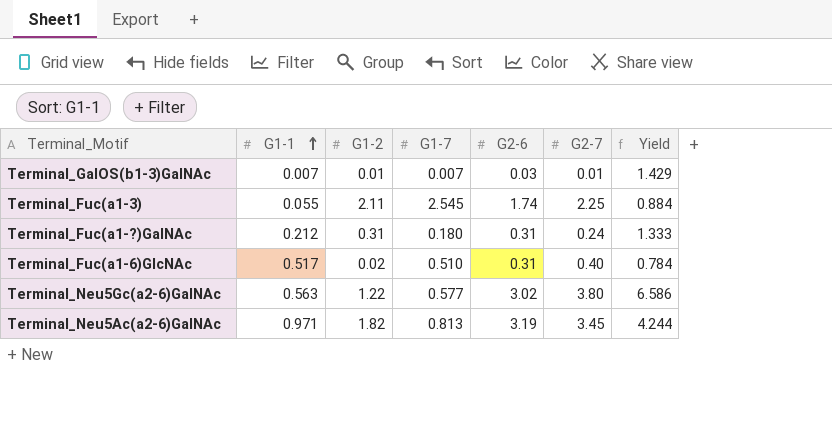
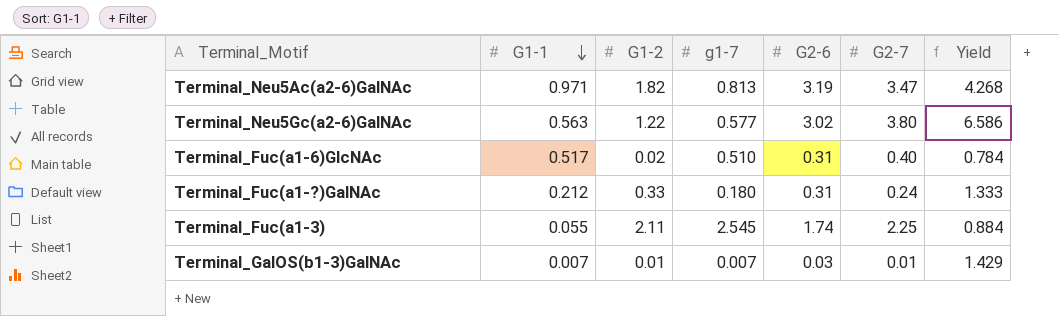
row order: G1-1 ascending -> G1-1 descending
column name: G1-7 -> g1-7
Terminal_Neu5Ac(a2-6)GalNAc | G2-7: 3.45 -> 3.47
Terminal_Neu5Ac(a2-6)GalNAc | Yield: 4.244 -> 4.268
Terminal_Fuc(a1-?)GalNAc | G1-2: 0.31 -> 0.33

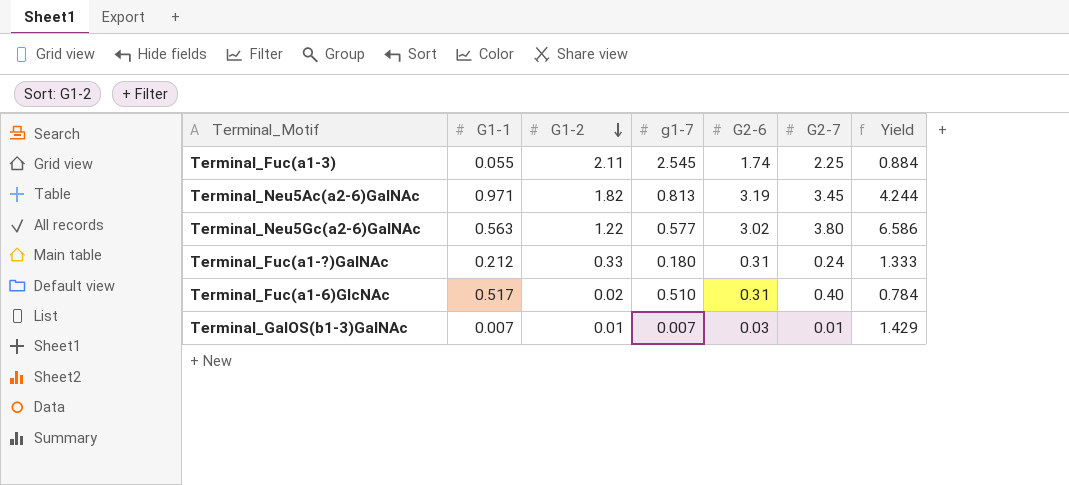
row order: G1-1 descending -> G1-2 descending
Terminal_Neu5Ac(a2-6)GalNAc | G2-7: 3.47 -> 3.45
Terminal_Neu5Ac(a2-6)GalNAc | Yield: 4.268 -> 4.244

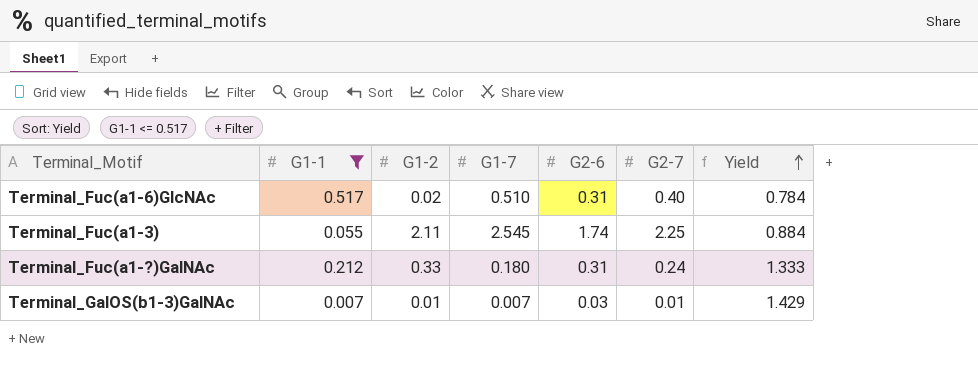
filter: none -> G1-1 <= 0.517
row order: G1-2 descending -> Yield ascending
column name: g1-7 -> G1-7

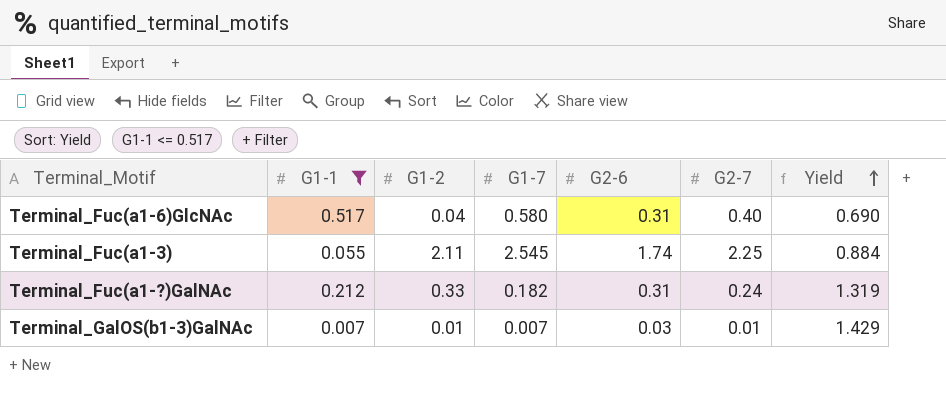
Terminal_Fuc(a1-6)GlcNAc | G1-2: 0.02 -> 0.04
Terminal_Fuc(a1-6)GlcNAc | G1-7: 0.510 -> 0.580
Terminal_Fuc(a1-6)GlcNAc | Yield: 0.784 -> 0.690
Terminal_Fuc(a1-?)GalNAc | G1-7: 0.180 -> 0.182
Terminal_Fuc(a1-?)GalNAc | Yield: 1.333 -> 1.319

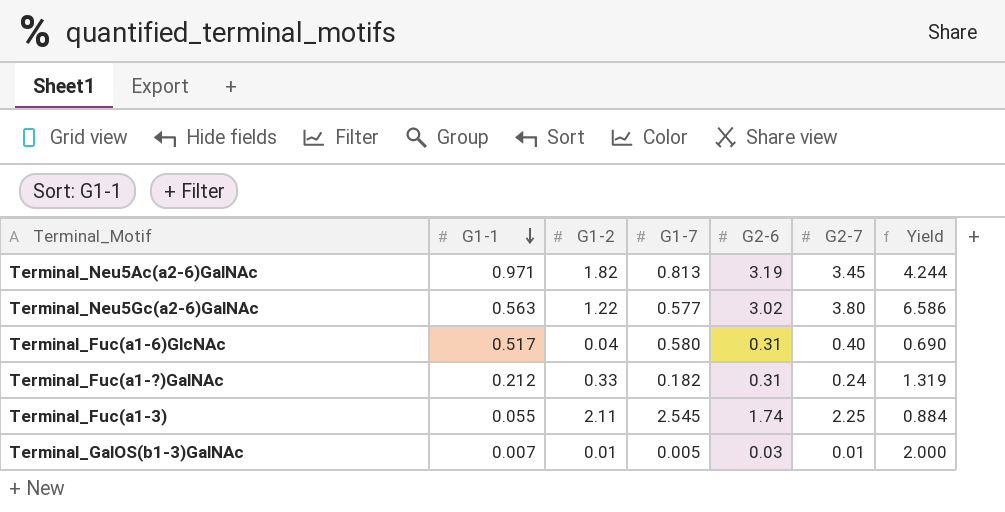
filter: G1-1 <= 0.517 -> none
row order: Yield ascending -> G1-1 descending
Terminal_GalOS(b1-3)GalNAc | G1-7: 0.007 -> 0.005
Terminal_GalOS(b1-3)GalNAc | Yield: 1.429 -> 2.000

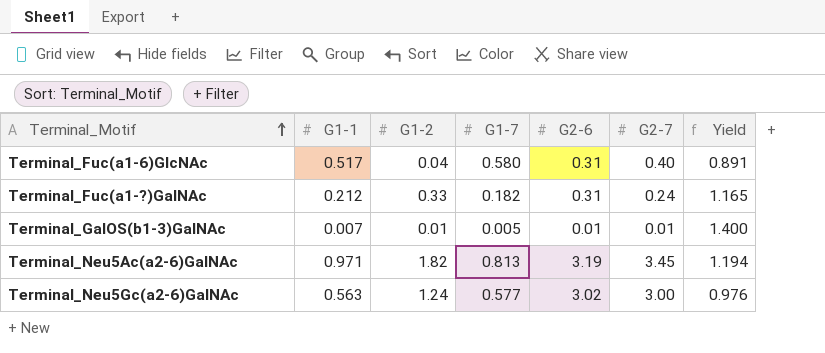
row order: G1-1 descending -> Terminal_Motif ascending
column Yield | formula: [G2-7] / [G1-7] -> [G1-1] / [G1-7]
row Terminal_Fuc(a1-3): 0.055 | 2.11 | 2.545 | 1.74 | 2.25 | 0.884 -> none
Terminal_GalOS(b1-3)GalNAc | G2-6: 0.03 -> 0.01
Terminal_Neu5Gc(a2-6)GalNAc | G1-2: 1.22 -> 1.24
Terminal_Neu5Gc(a2-6)GalNAc | G2-7: 3.80 -> 3.00

